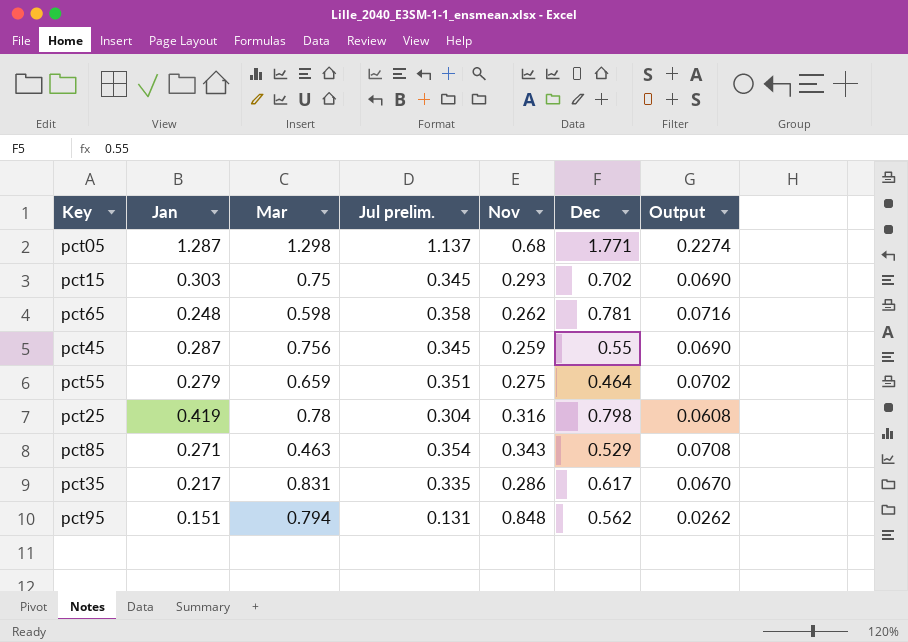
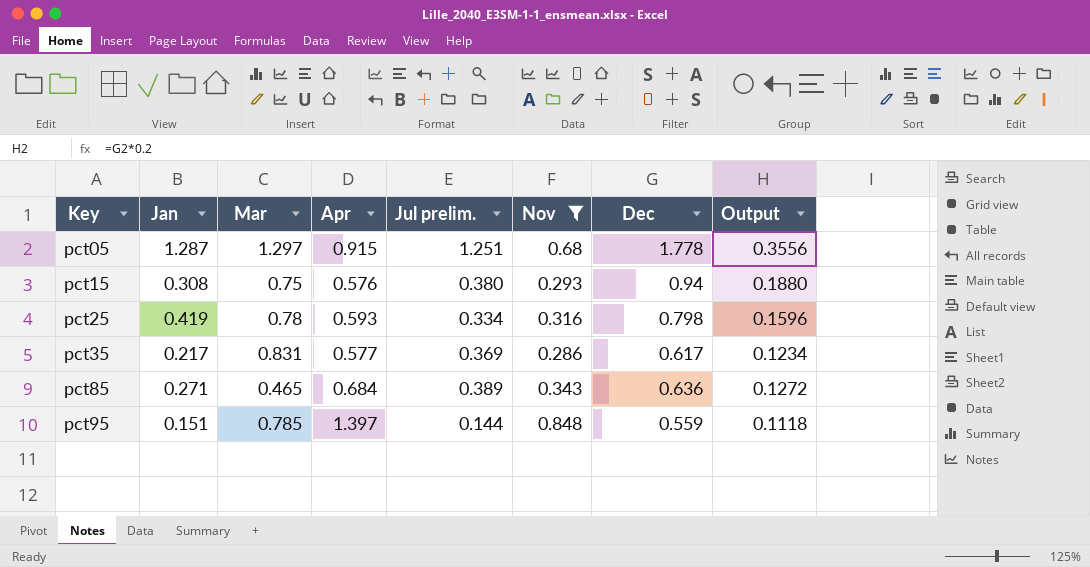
filter: none -> Nov >= 0.286
row order: none -> Key ascending
column Apr | position: none -> 4
column Output | formula: [Jul prelim.] * 0.2 -> [Dec] * 0.2
pct05 | Mar: 1.298 -> 1.297
pct05 | Jul prelim.: 1.137 -> 1.251
pct05 | Dec: 1.771 -> 1.778
pct15 | Jan: 0.303 -> 0.308
pct15 | Jul prelim.: 0.345 -> 0.380
pct15 | Dec: 0.702 -> 0.94
pct25 | Jul prelim.: 0.304 -> 0.334
pct35 | Jul prelim.: 0.335 -> 0.369
pct85 | Mar: 0.463 -> 0.465
pct85 | Jul prelim.: 0.354 -> 0.389
pct85 | Dec: 0.529 -> 0.636
pct95 | Mar: 0.794 -> 0.785
pct95 | Jul prelim.: 0.131 -> 0.144
pct95 | Dec: 0.562 -> 0.559

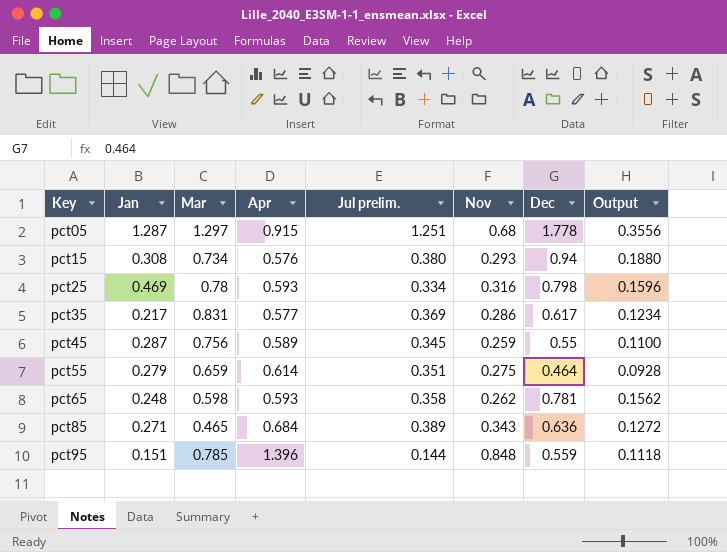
filter: Nov >= 0.286 -> none
pct15 | Mar: 0.75 -> 0.734
pct25 | Jan: 0.419 -> 0.469
pct95 | Apr: 1.397 -> 1.396

